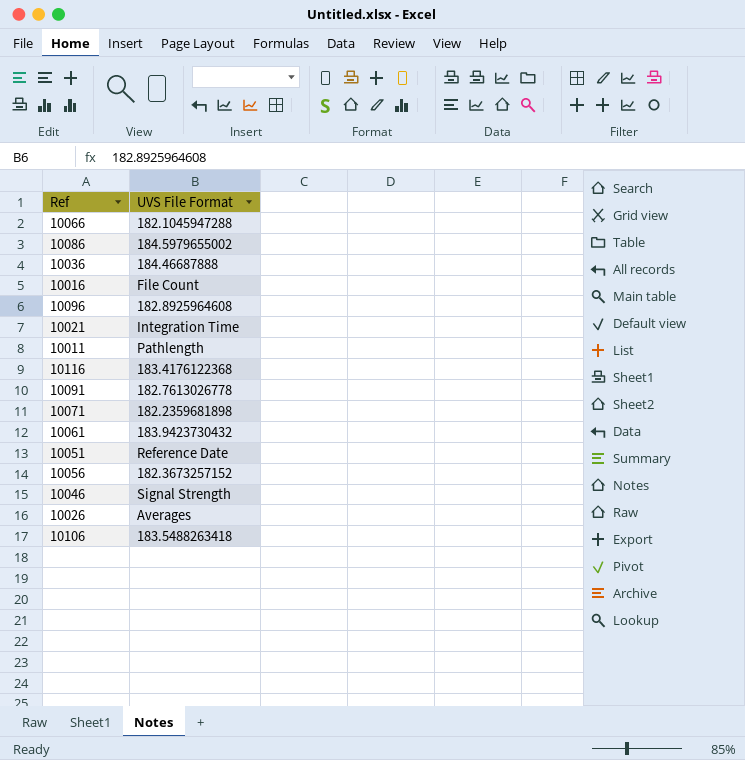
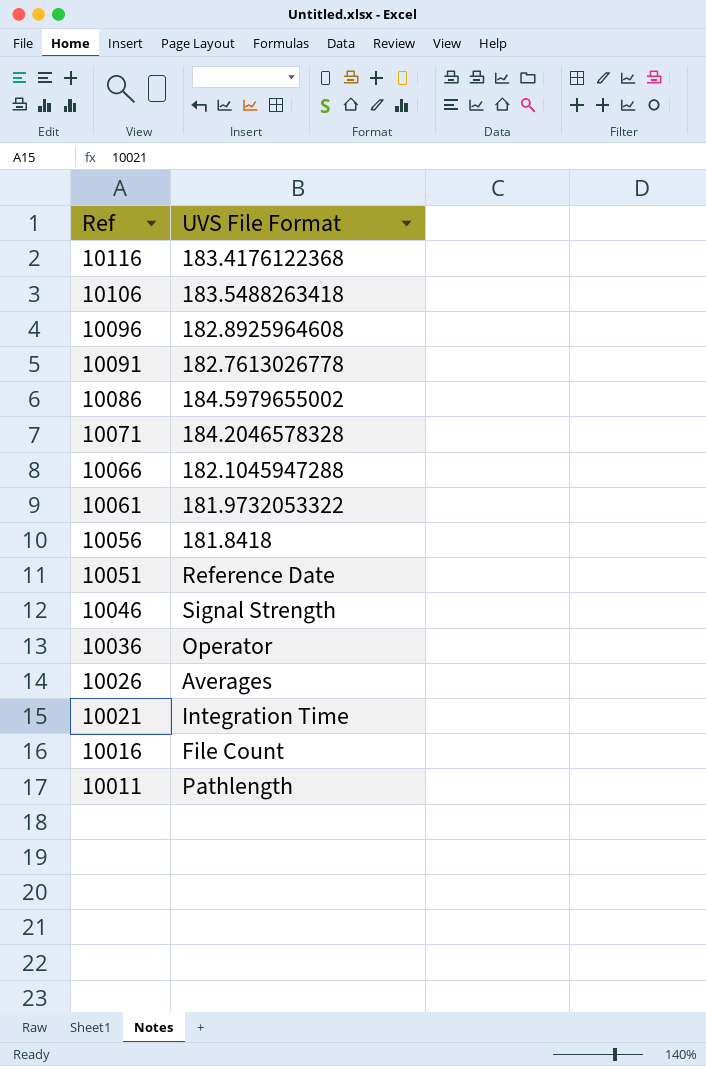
row order: none -> Ref descending
10071 | UVS File Format: 182.2359681898 -> 184.2046578328
10061 | UVS File Format: 183.9423730432 -> 181.9732053322
10056 | UVS File Format: 182.3673257152 -> 181.8418
10036 | UVS File Format: 184.46687888 -> Operator

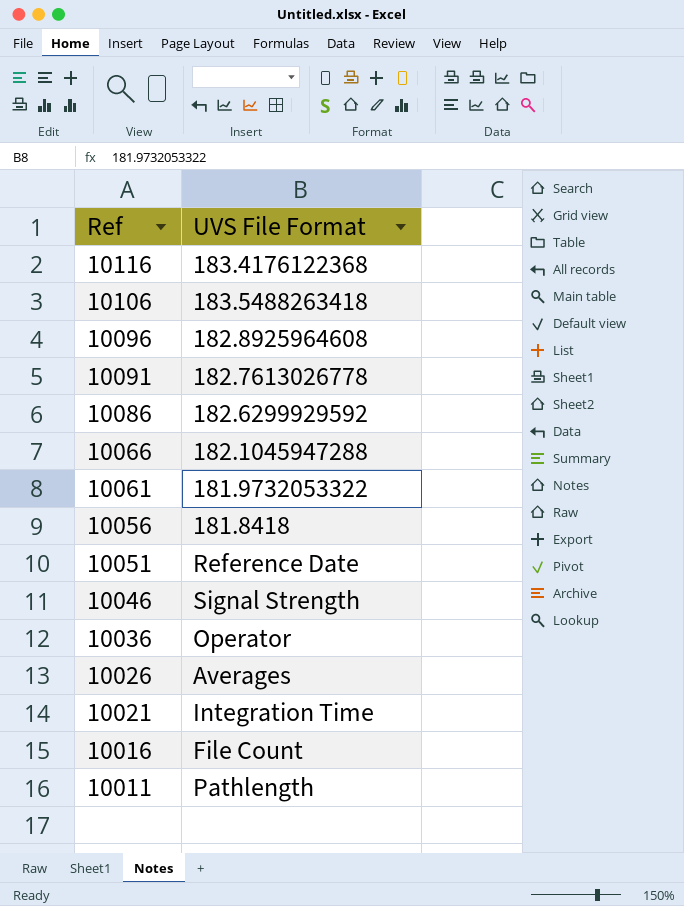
row 10071: 184.2046578328 -> none
10086 | UVS File Format: 184.5979655002 -> 182.6299929592

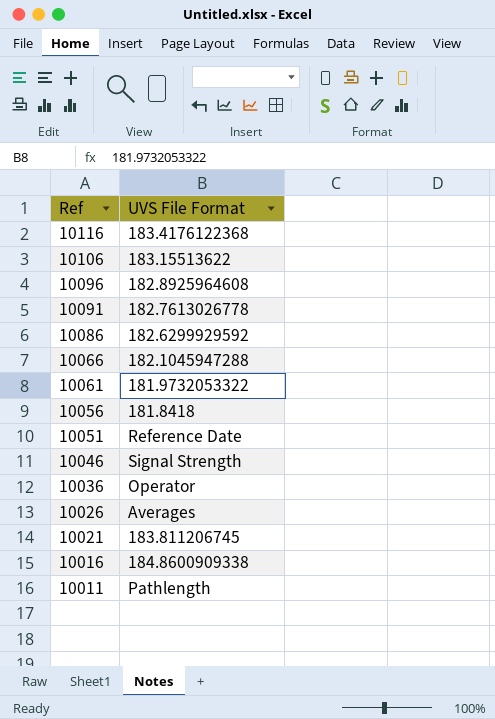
10106 | UVS File Format: 183.5488263418 -> 183.15513622
10021 | UVS File Format: Integration Time -> 183.811206745
10016 | UVS File Format: File Count -> 184.8600909338

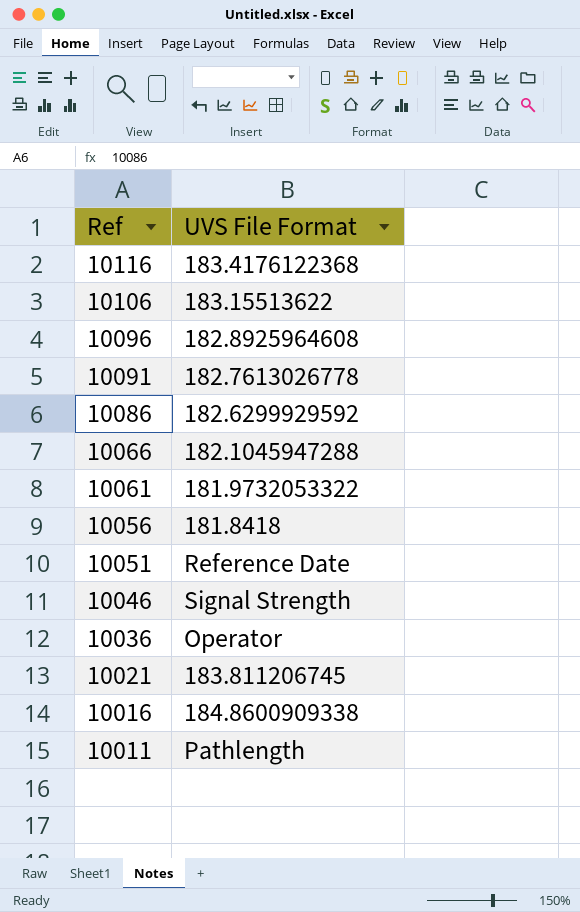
row 10026: Averages -> none

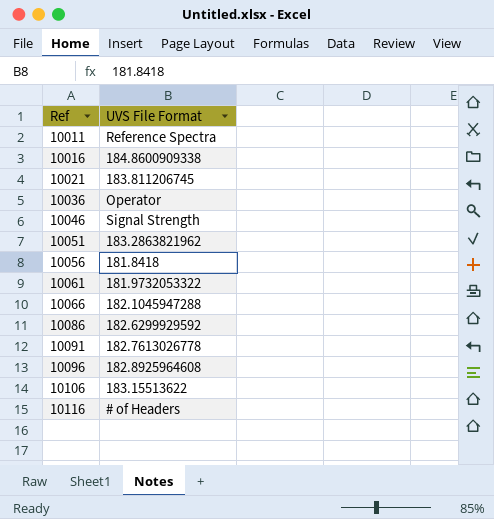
row order: Ref descending -> Ref ascending
10011 | UVS File Format: Pathlength -> Reference Spectra
10051 | UVS File Format: Reference Date -> 183.2863821962
10116 | UVS File Format: 183.4176122368 -> # of Headers

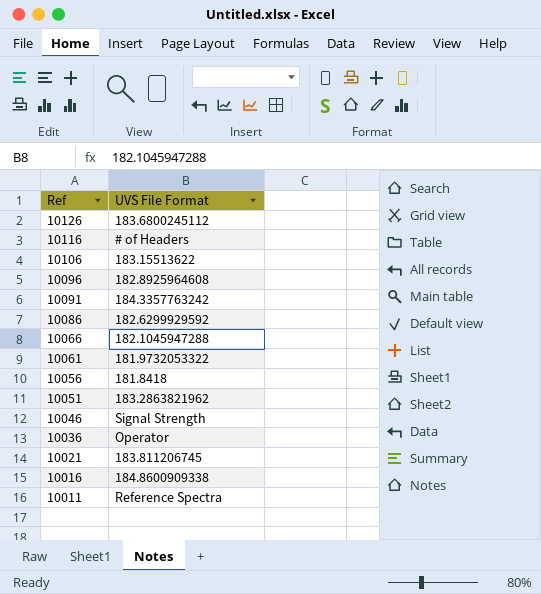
row order: Ref ascending -> Ref descending
row 10126: none -> 183.6800245112
10091 | UVS File Format: 182.7613026778 -> 184.3357763242

